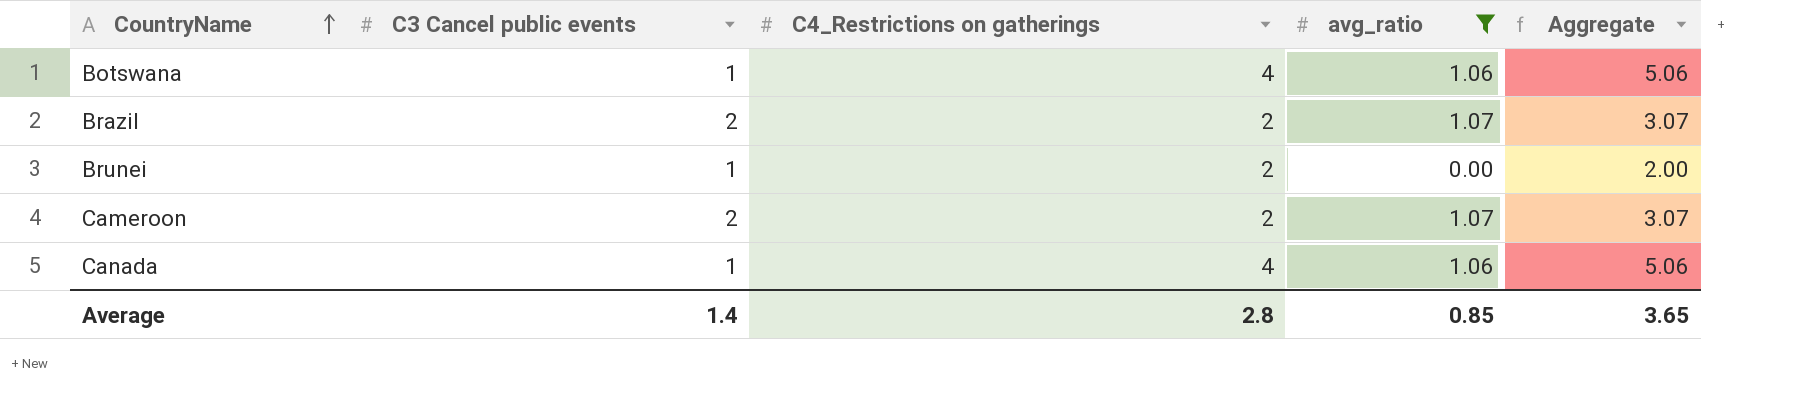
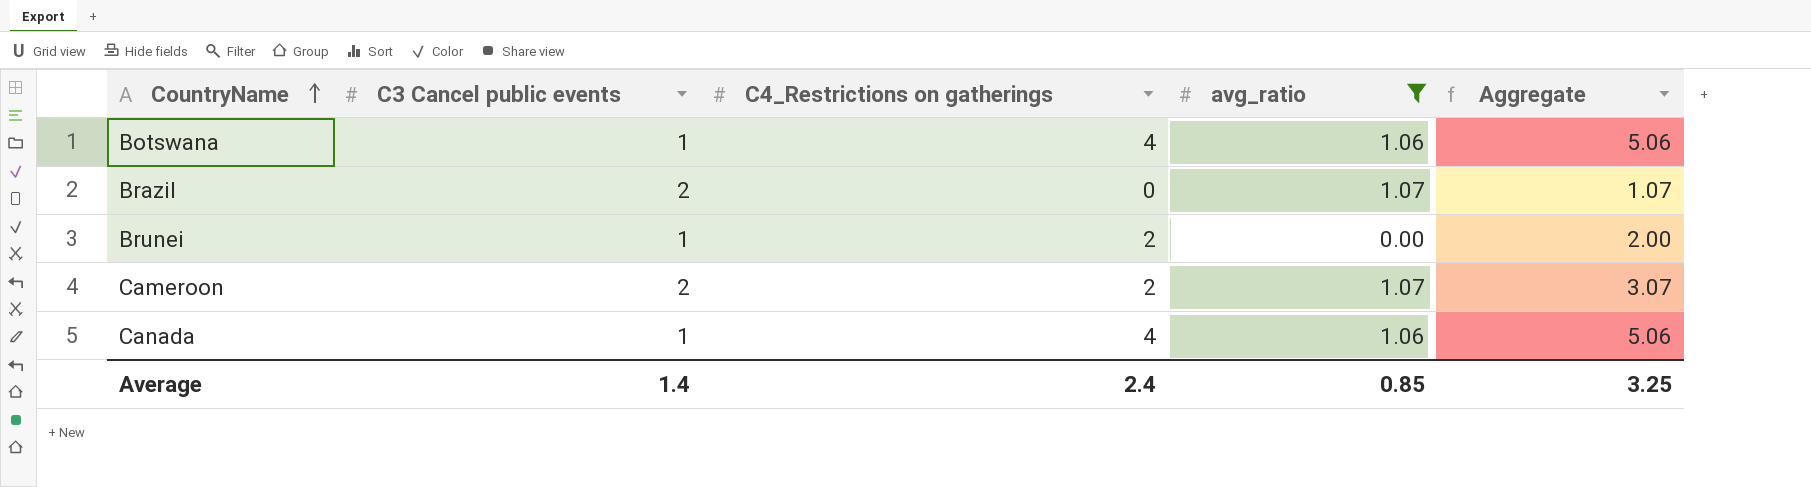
Brazil | C4_Restrictions on gatherings: 2 -> 0
Brazil | Aggregate: 3.07 -> 1.07
Average | C4_Restrictions on gatherings: 2.8 -> 2.4
Average | Aggregate: 3.65 -> 3.25

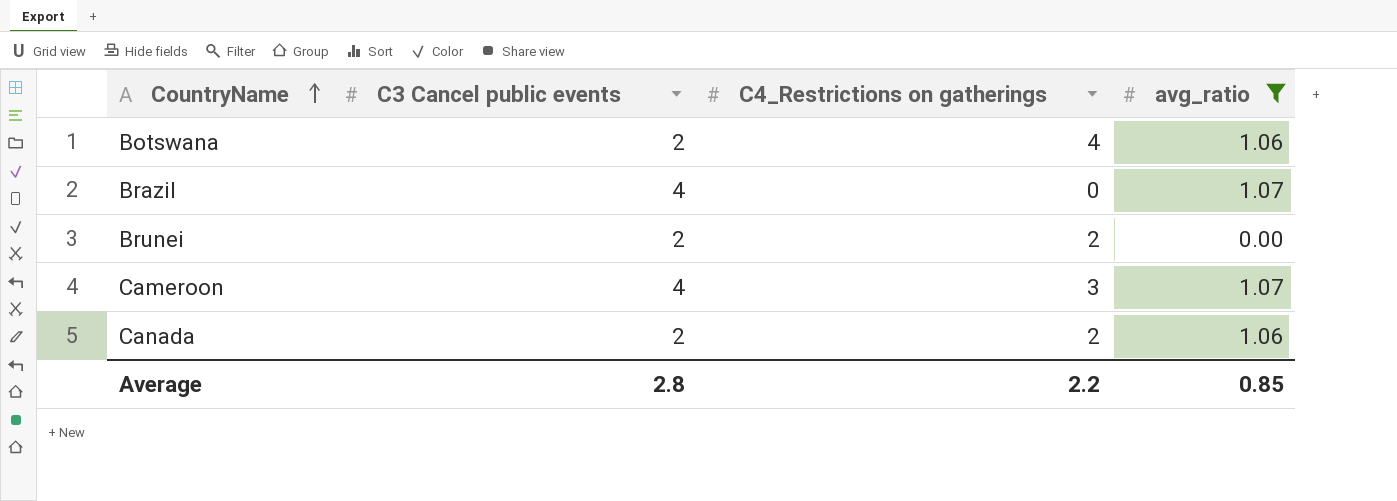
column Aggregate | formula: [C4_Restrictions on gatherings] + [avg_ratio] -> none
Botswana | C3 Cancel public events: 1 -> 2
Brazil | C3 Cancel public events: 2 -> 4
Brunei | C3 Cancel public events: 1 -> 2
Cameroon | C3 Cancel public events: 2 -> 4
Cameroon | C4_Restrictions on gatherings: 2 -> 3
Canada | C3 Cancel public events: 1 -> 2
Canada | C4_Restrictions on gatherings: 4 -> 2
Average | C3 Cancel public events: 1.4 -> 2.8
Average | C4_Restrictions on gatherings: 2.4 -> 2.2

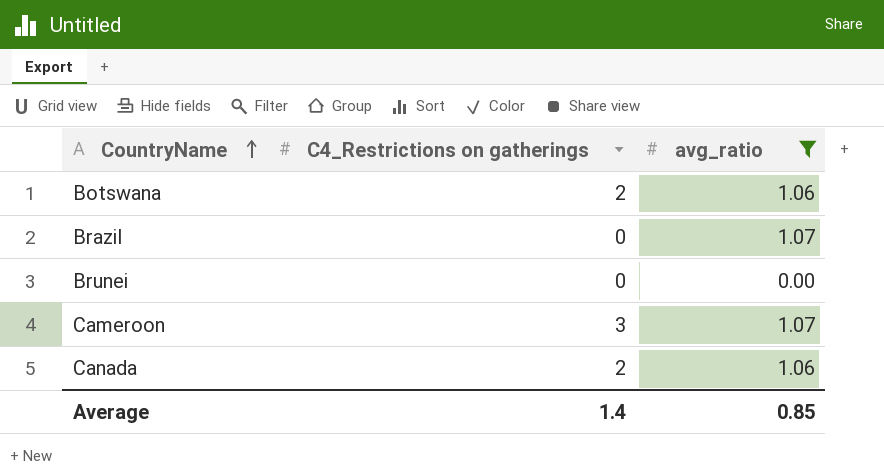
column C3 Cancel public events | position: 2 -> none
Botswana | C4_Restrictions on gatherings: 4 -> 2
Brunei | C4_Restrictions on gatherings: 2 -> 0
Average | C4_Restrictions on gatherings: 2.2 -> 1.4

